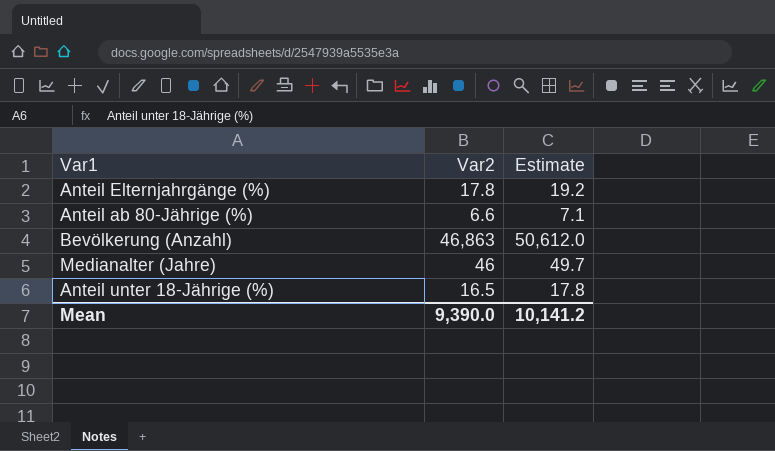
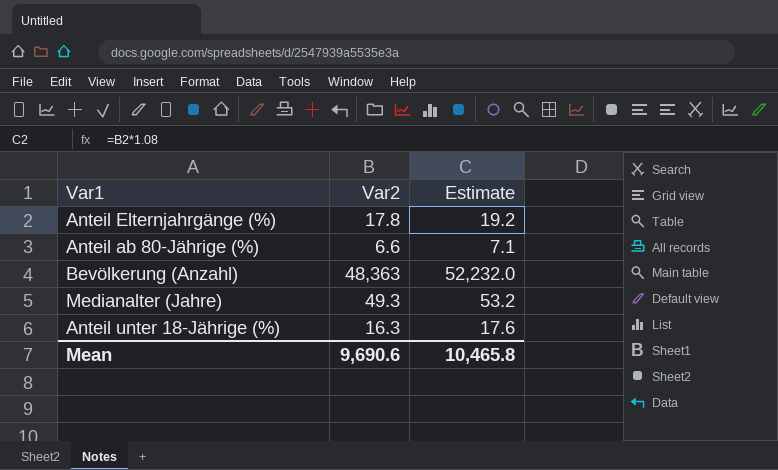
Bevölkerung (Anzahl) | Var2: 46,863 -> 48,363
Bevölkerung (Anzahl) | Estimate: 50,612.0 -> 52,232.0
Medianalter (Jahre) | Var2: 46 -> 49.3
Medianalter (Jahre) | Estimate: 49.7 -> 53.2
Anteil unter 18-Jährige (%) | Var2: 16.5 -> 16.3
Anteil unter 18-Jährige (%) | Estimate: 17.8 -> 17.6
Mean | Var2: 9,390.0 -> 9,690.6
Mean | Estimate: 10,141.2 -> 10,465.8

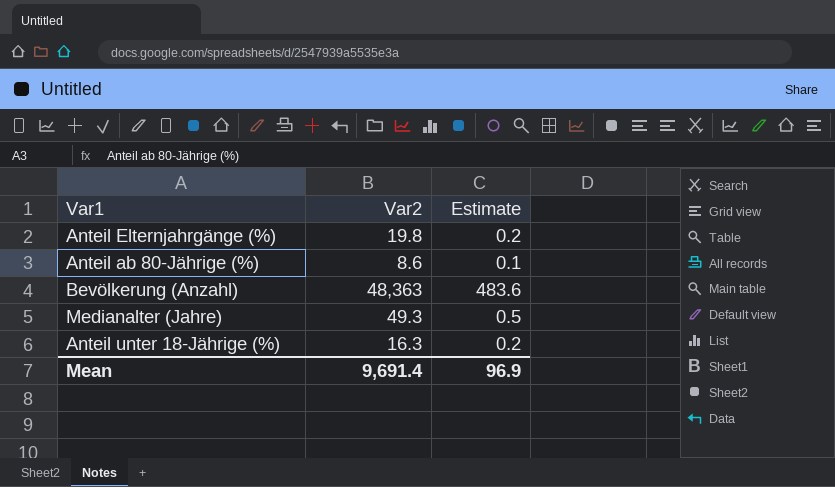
column Estimate | formula: [Var2] * 1.08 -> [Var2] * 0.01
Anteil Elternjahrgänge (%) | Var2: 17.8 -> 19.8
Anteil ab 80-Jährige (%) | Var2: 6.6 -> 8.6
Mean | Var2: 9,690.6 -> 9,691.4
Mean | Estimate: 10,465.8 -> 96.9

